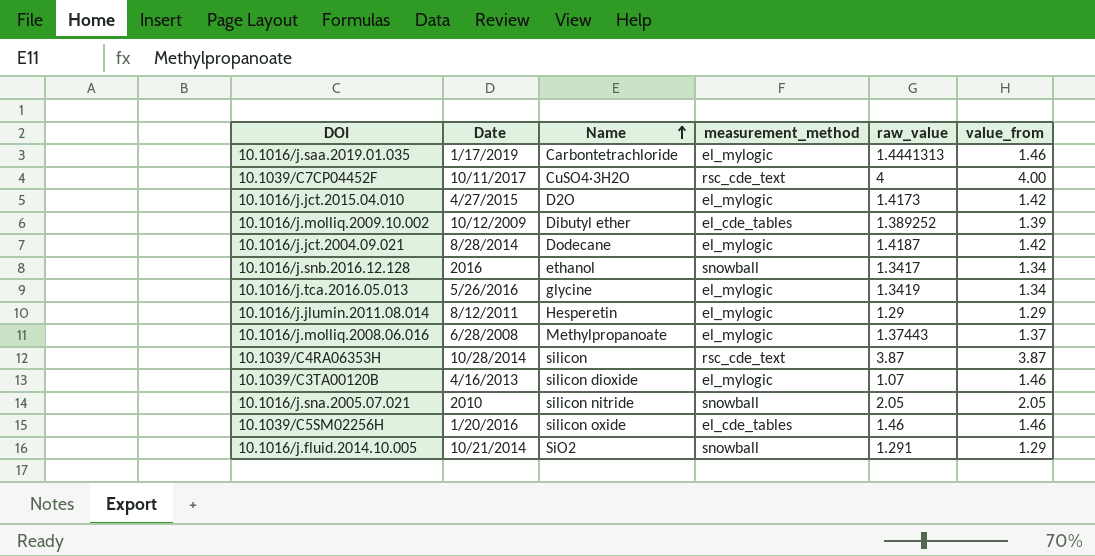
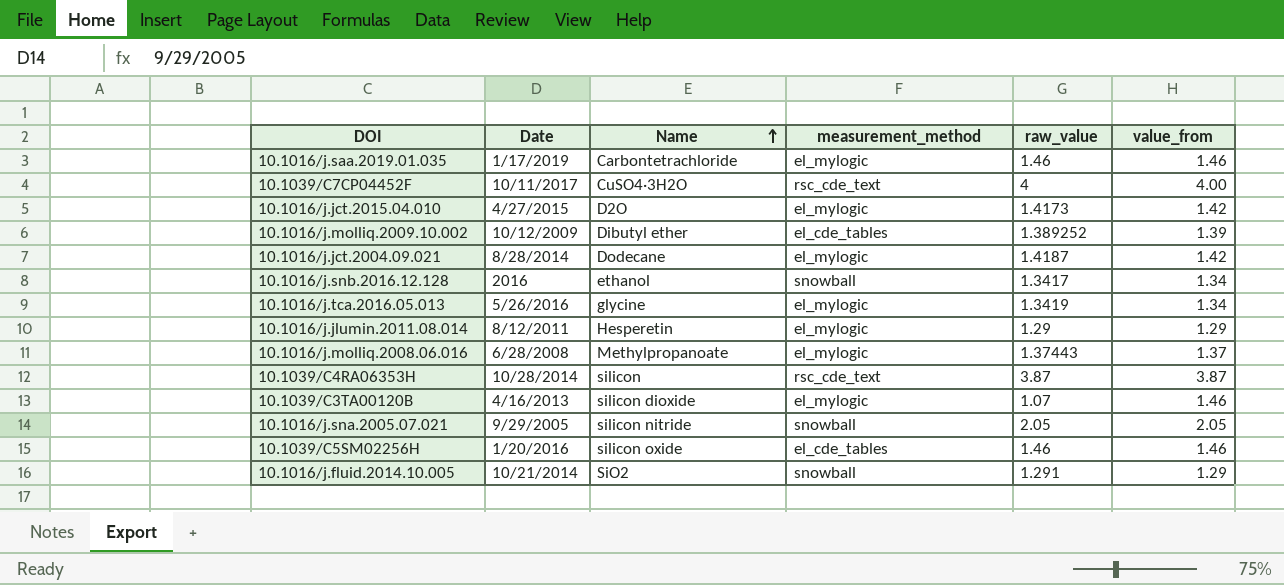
10.1016/j.saa.2019.01.035 | raw_value: 1.4441313 -> 1.46
10.1016/j.sna.2005.07.021 | Date: 2010 -> 9/29/2005

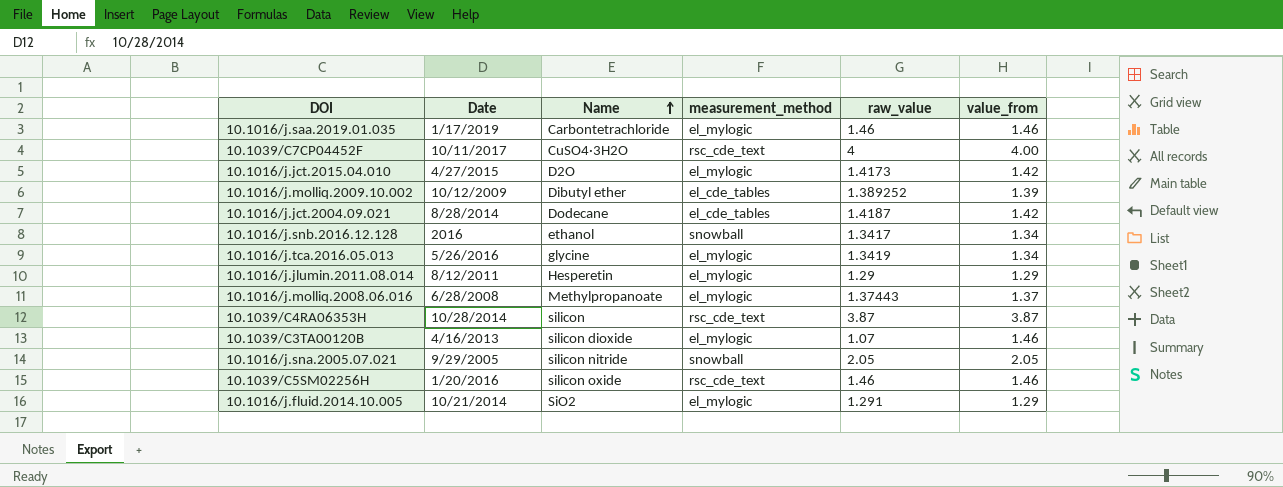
10.1016/j.jct.2004.09.021 | measurement_method: el_mylogic -> el_cde_tables
10.1039/C5SM02256H | measurement_method: el_cde_tables -> rsc_cde_text
10.1016/j.fluid.2014.10.005 | measurement_method: snowball -> el_mylogic

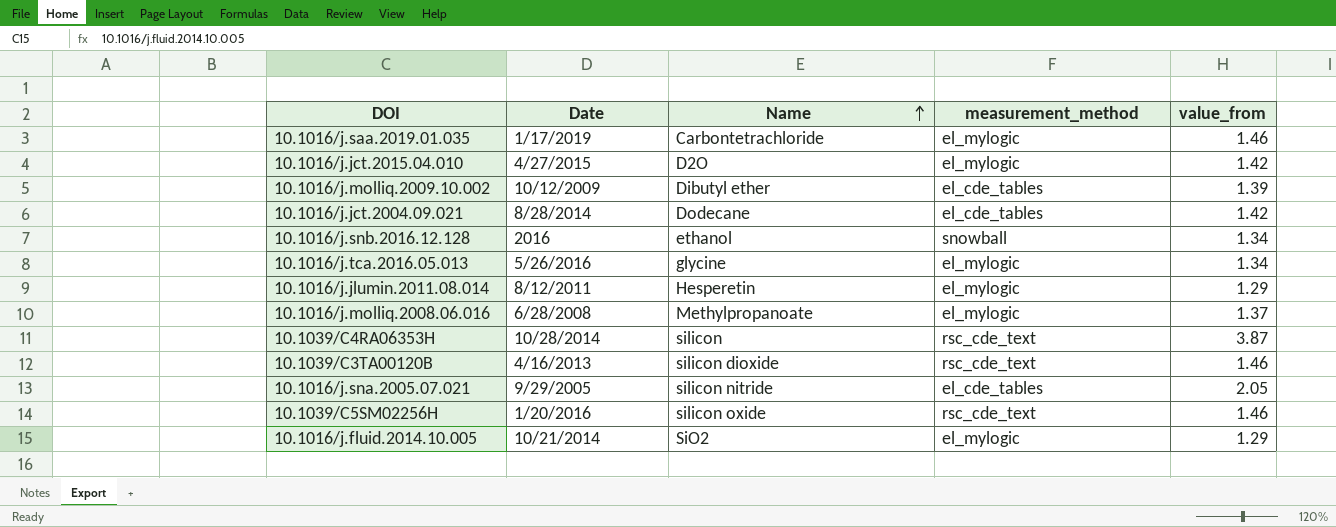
column raw_value | position: 5 -> none
row 10.1039/C7CP04452F: 10/11/2017 | CuSO4·3H2O | rsc_cde_text | 4 | 4.00 -> none
10.1039/C3TA00120B | measurement_method: el_mylogic -> rsc_cde_text
10.1016/j.sna.2005.07.021 | measurement_method: snowball -> el_cde_tables

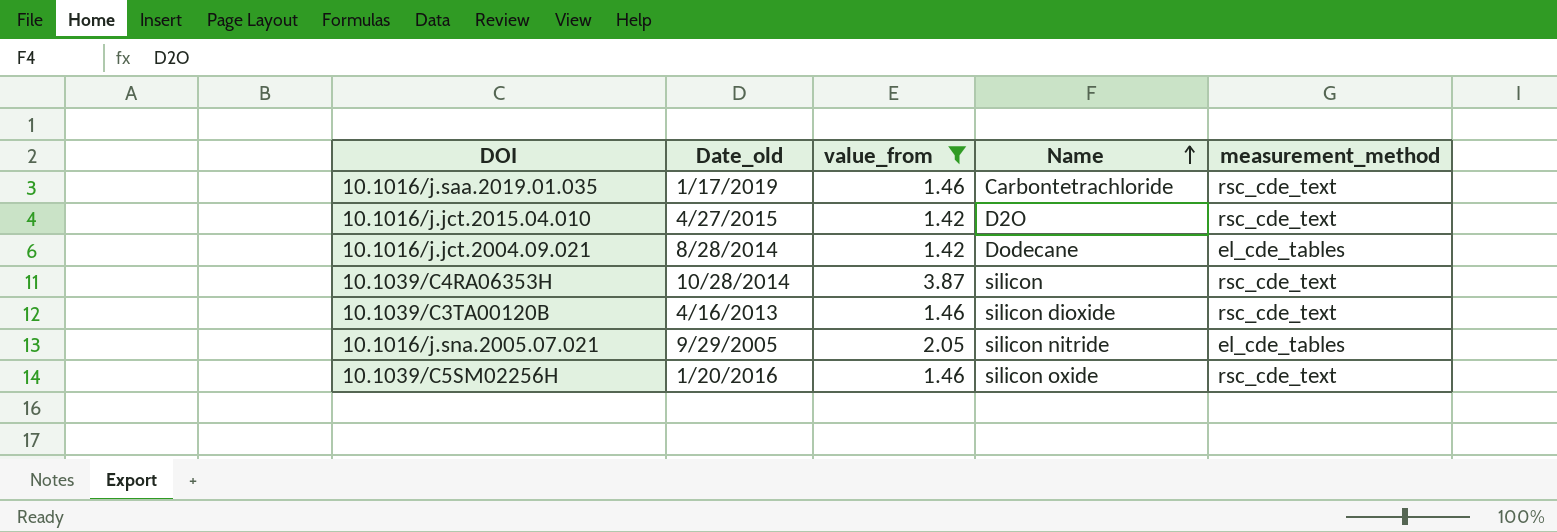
filter: none -> value_from >= 1.42
column name: Date -> Date_old
column value_from | position: 5 -> 3
10.1016/j.saa.2019.01.035 | measurement_method: el_mylogic -> rsc_cde_text
10.1016/j.jct.2015.04.010 | measurement_method: el_mylogic -> rsc_cde_text

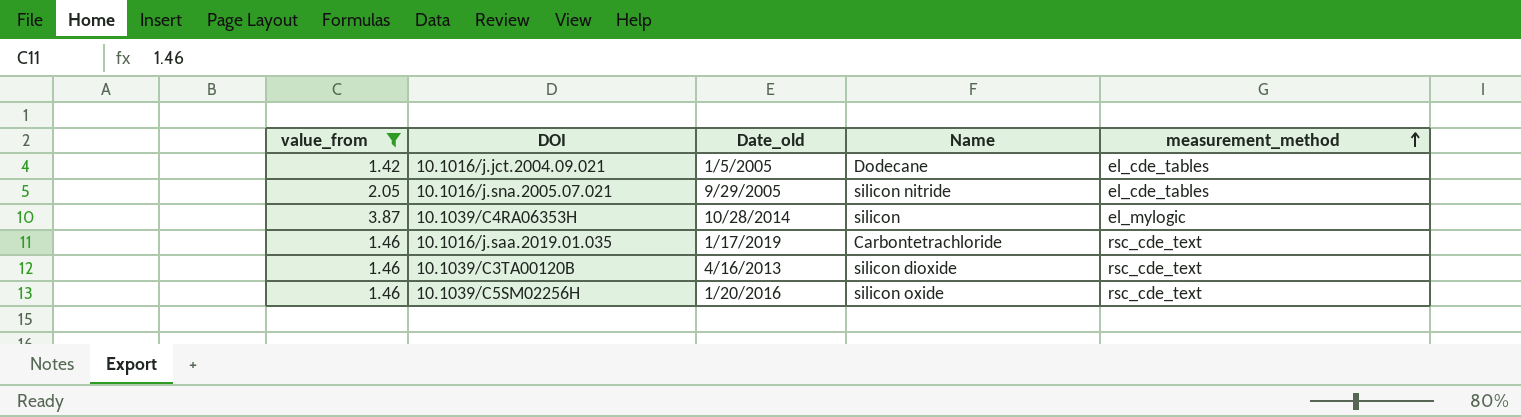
row order: Name ascending -> measurement_method ascending
column value_from | position: 3 -> 1
row 10.1016/j.jct.2015.04.010: 4/27/2015 | 1.42 | D2O | rsc_cde_text -> none
10.1016/j.jct.2004.09.021 | Date_old: 8/28/2014 -> 1/5/2005
10.1039/C4RA06353H | measurement_method: rsc_cde_text -> el_mylogic

